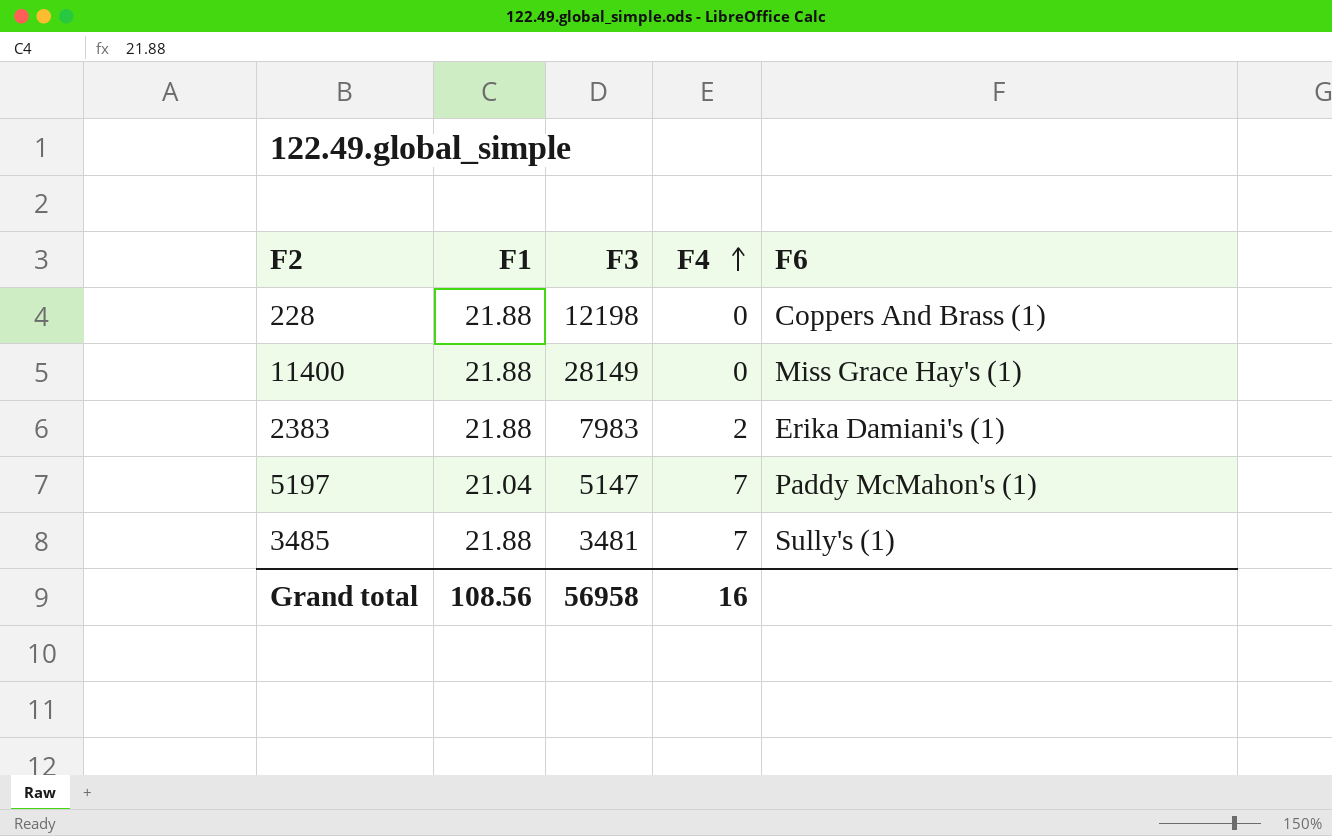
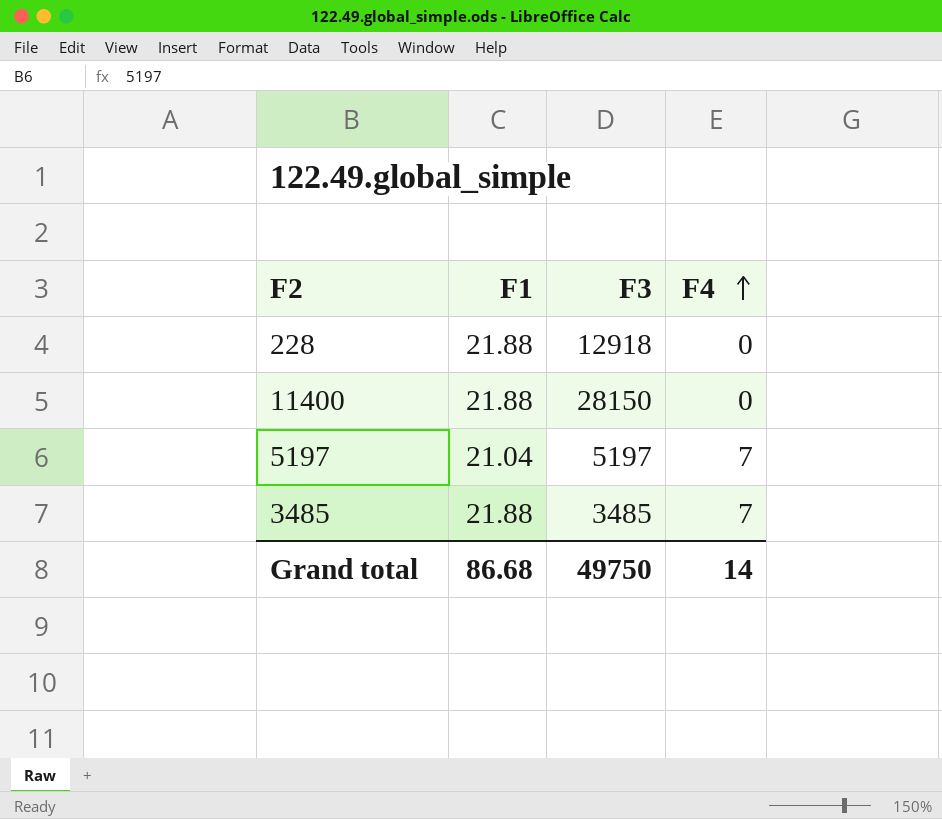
column F6 | position: 5 -> none
row 2383: 21.88 | 7983 | 2 | Erika Damiani's (1) -> none
228 | F3: 12198 -> 12918
11400 | F3: 28149 -> 28150
5197 | F3: 5147 -> 5197
3485 | F3: 3481 -> 3485
Grand total | F1: 108.56 -> 86.68
Grand total | F3: 56958 -> 49750
Grand total | F4: 16 -> 14

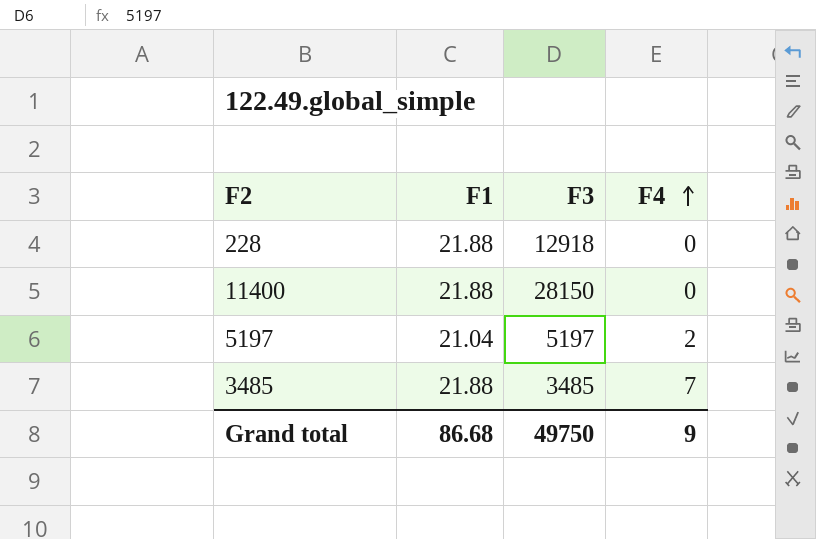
5197 | F4: 7 -> 2
Grand total | F4: 14 -> 9

